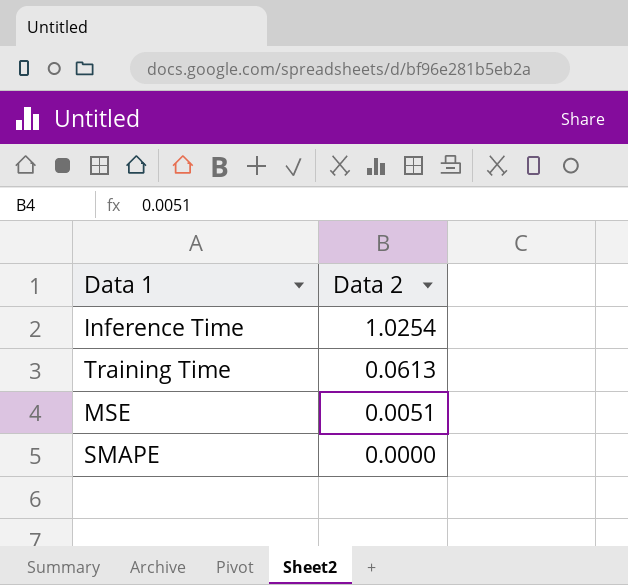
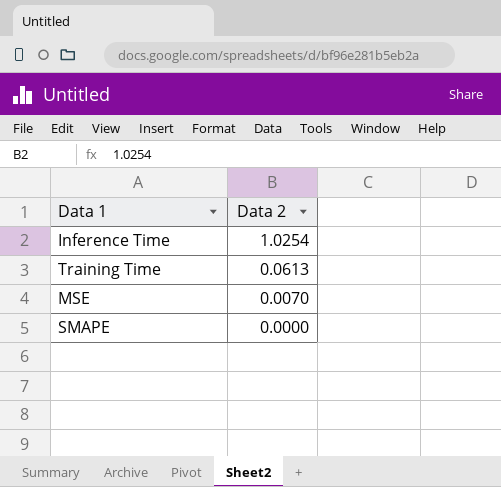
MSE | Data 2: 0.0051 -> 0.0070

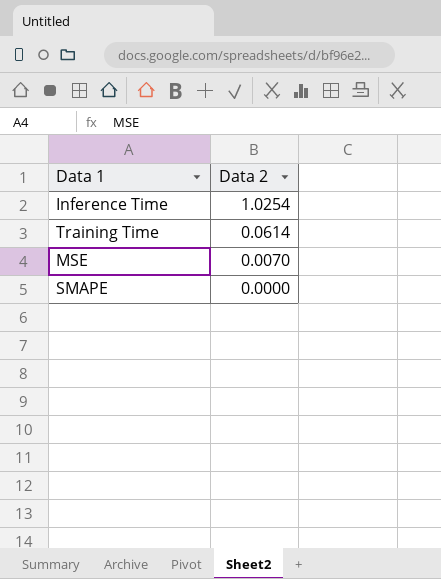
Training Time | Data 2: 0.0613 -> 0.0614

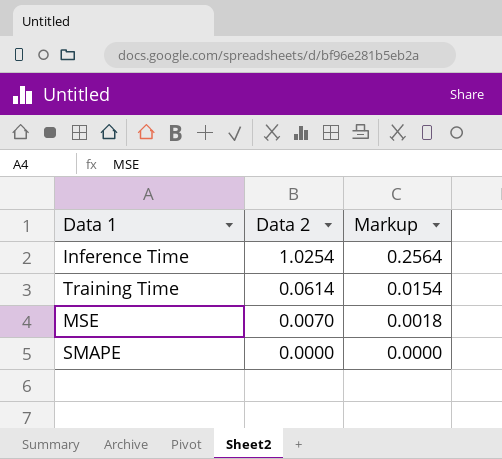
column Markup | formula: none -> [Data 2] * 0.25

